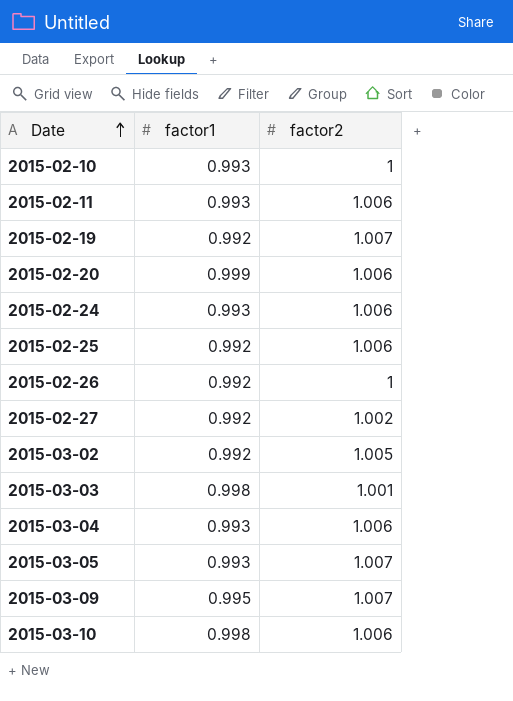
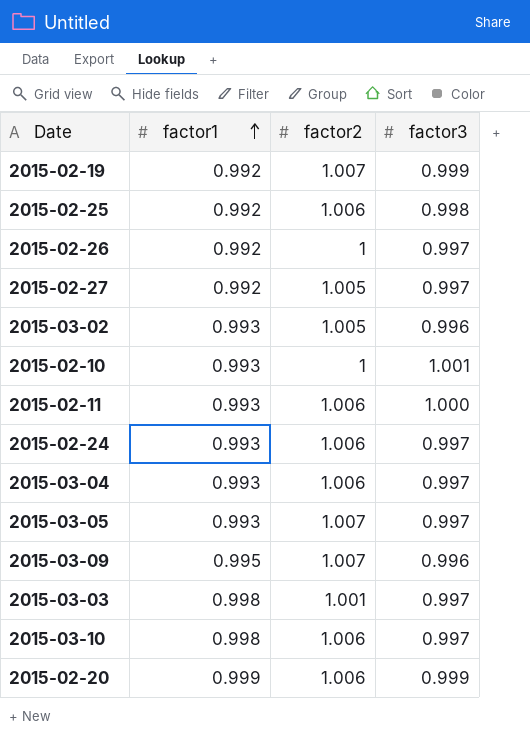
row order: Date ascending -> factor1 ascending
column factor3 | position: none -> 4
2015-02-27 | factor2: 1.002 -> 1.005
2015-03-02 | factor1: 0.992 -> 0.993

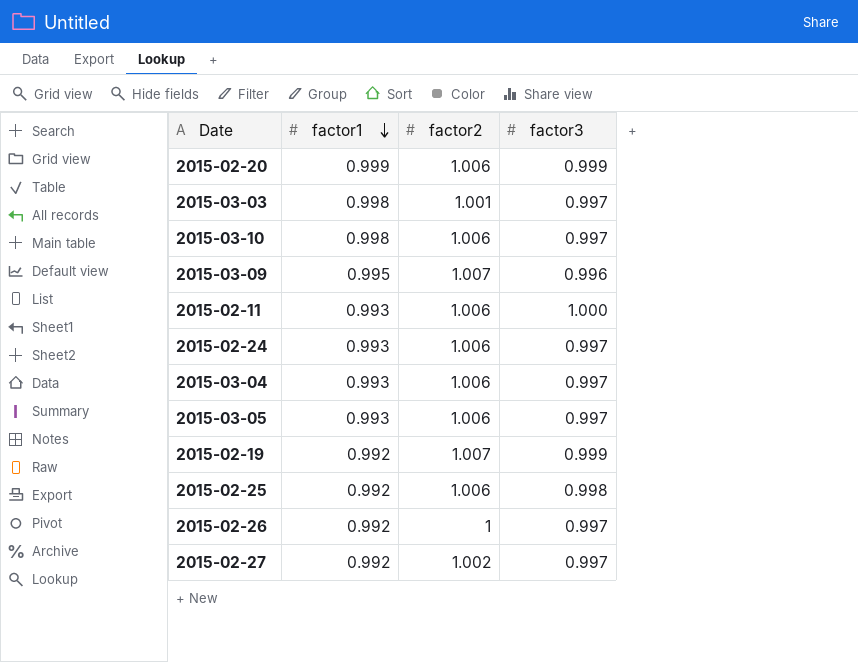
row order: factor1 ascending -> factor1 descending
row 2015-03-02: 0.993 | 1.005 | 0.996 -> none
row 2015-02-10: 0.993 | 1 | 1.001 -> none
2015-03-05 | factor2: 1.007 -> 1.006
2015-02-27 | factor2: 1.005 -> 1.002

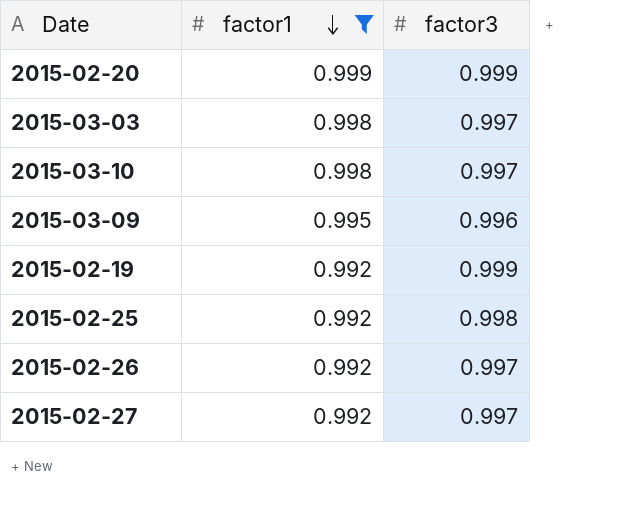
filter: none -> factor1 != 0.993
column factor2 | position: 3 -> none

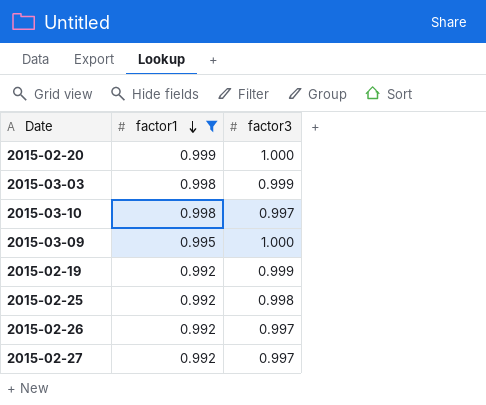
2015-02-20 | factor3: 0.999 -> 1.000
2015-03-03 | factor3: 0.997 -> 0.999
2015-03-09 | factor3: 0.996 -> 1.000

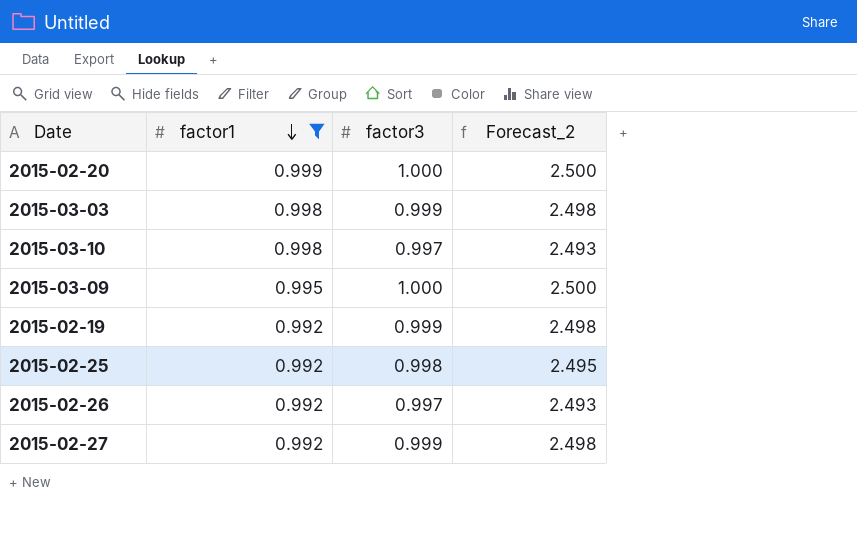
column Forecast_2 | formula: none -> [factor3] * 2.5
2015-02-27 | factor3: 0.997 -> 0.999

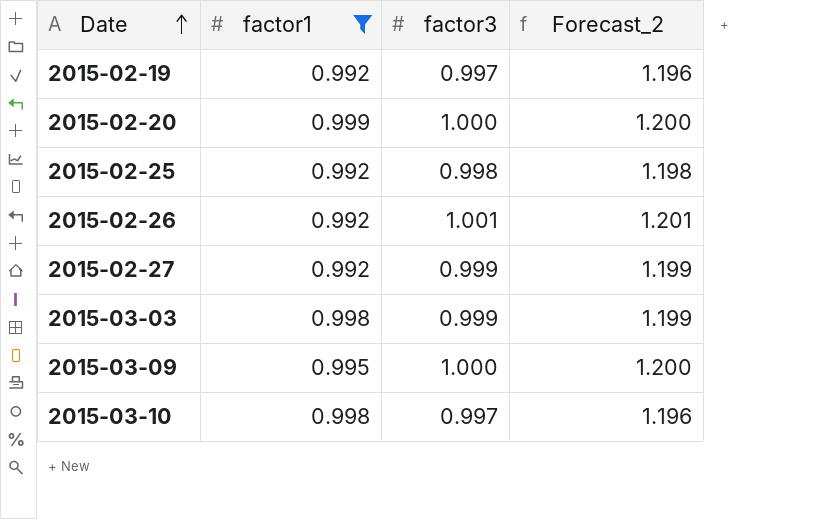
row order: factor1 descending -> Date ascending
column Forecast_2 | formula: [factor3] * 2.5 -> [factor3] * 1.2
2015-02-19 | factor3: 0.999 -> 0.997
2015-02-26 | factor3: 0.997 -> 1.001

